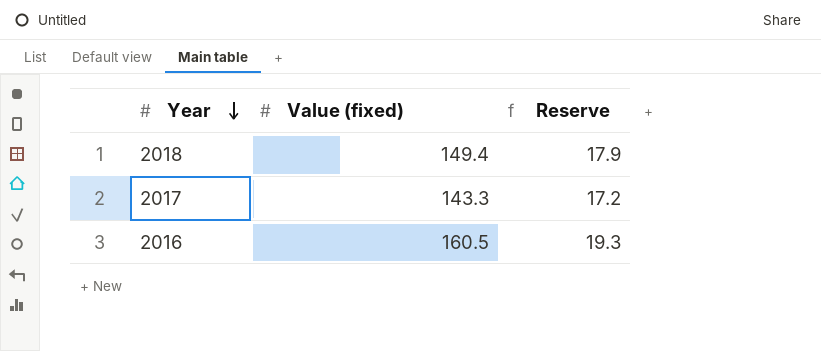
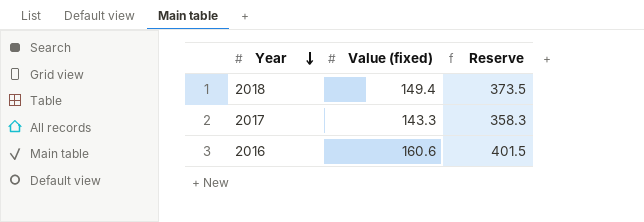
column Reserve | formula: [Value (fixed)] * 0.12 -> [Value (fixed)] * 2.5
2016 | Value (fixed): 160.5 -> 160.6

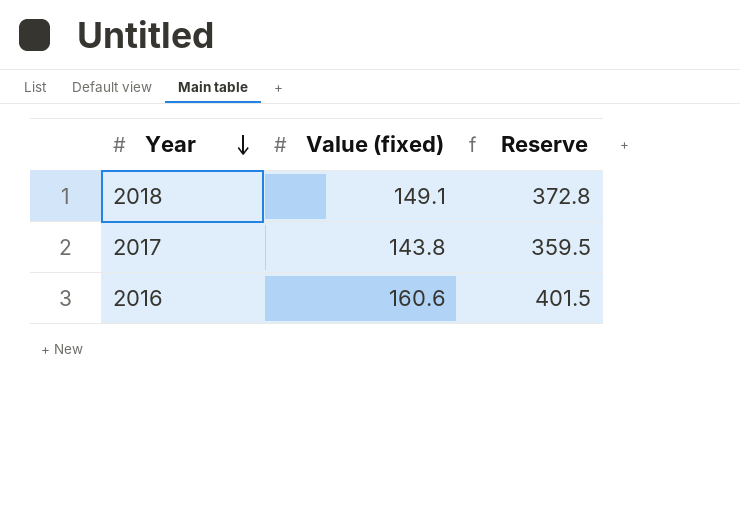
2018 | Value (fixed): 149.4 -> 149.1
2018 | Reserve: 373.5 -> 372.8
2017 | Value (fixed): 143.3 -> 143.8
2017 | Reserve: 358.3 -> 359.5

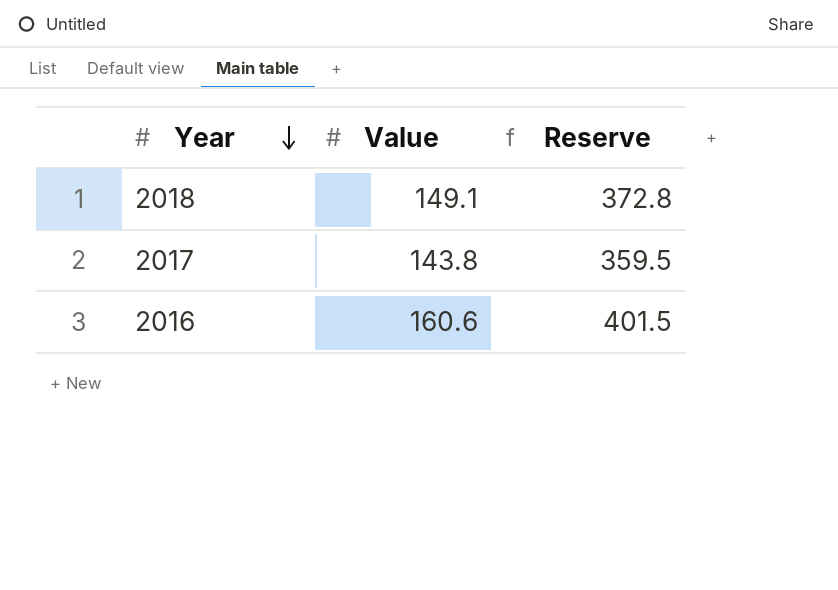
column name: Value (fixed) -> Value

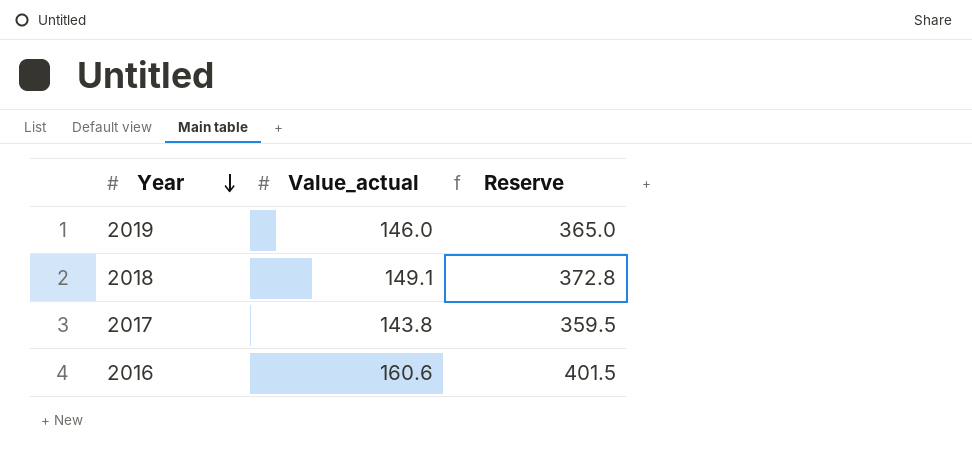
column name: Value -> Value_actual
row 2019: none -> 146.0 | 365.0

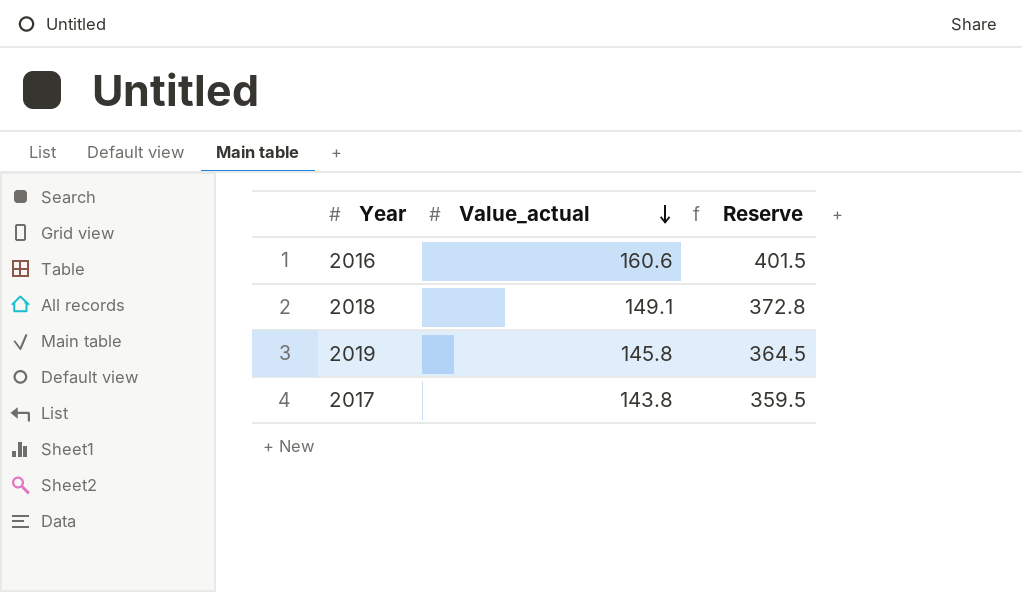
row order: Year descending -> Value_actual descending
2019 | Value_actual: 146.0 -> 145.8
2019 | Reserve: 365.0 -> 364.5

